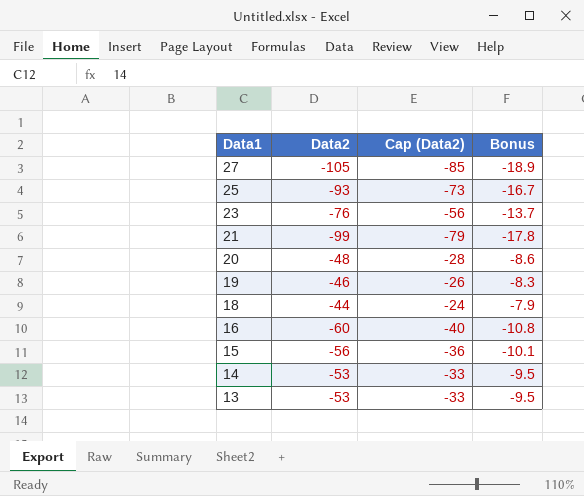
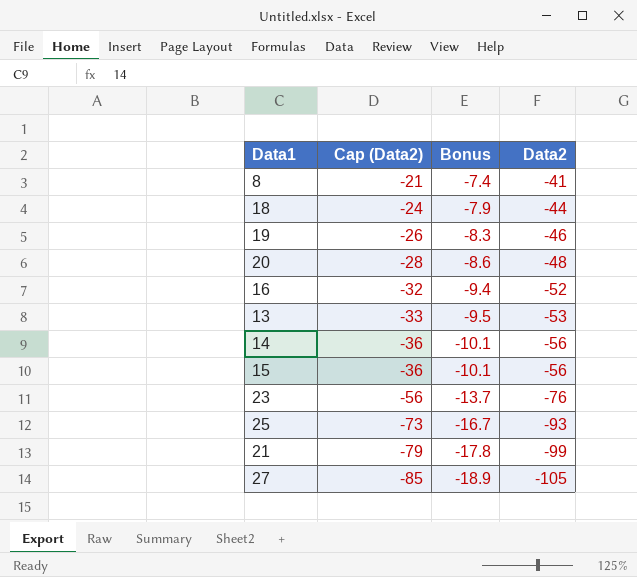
row order: Data1 descending -> Cap (Data2) descending
column Data2 | position: 2 -> 4
row 8: none -> -21 | -7.4 | -41
16 | Cap (Data2): -40 -> -32
16 | Bonus: -10.8 -> -9.4
16 | Data2: -60 -> -52
14 | Cap (Data2): -33 -> -36
14 | Bonus: -9.5 -> -10.1
14 | Data2: -53 -> -56

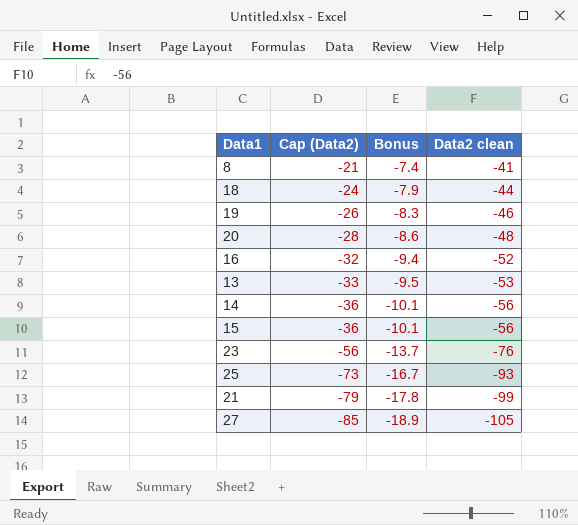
column name: Data2 -> Data2 clean

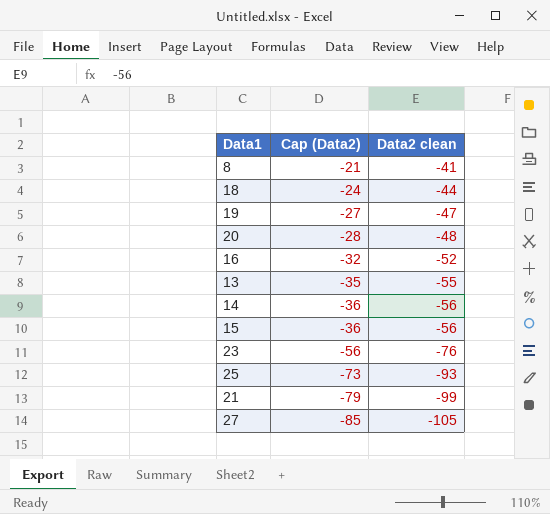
column Bonus | formula: [Data2 clean] * 0.18 -> none
19 | Cap (Data2): -26 -> -27
19 | Data2 clean: -46 -> -47
13 | Cap (Data2): -33 -> -35
13 | Data2 clean: -53 -> -55

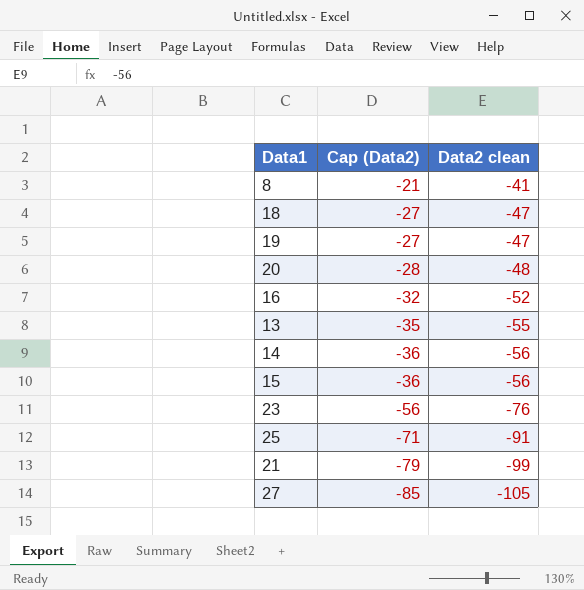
18 | Cap (Data2): -24 -> -27
18 | Data2 clean: -44 -> -47
25 | Cap (Data2): -73 -> -71
25 | Data2 clean: -93 -> -91

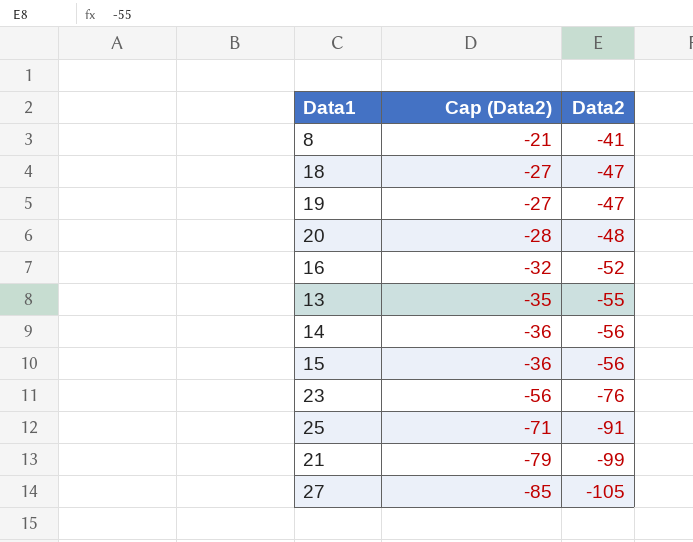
column name: Data2 clean -> Data2

